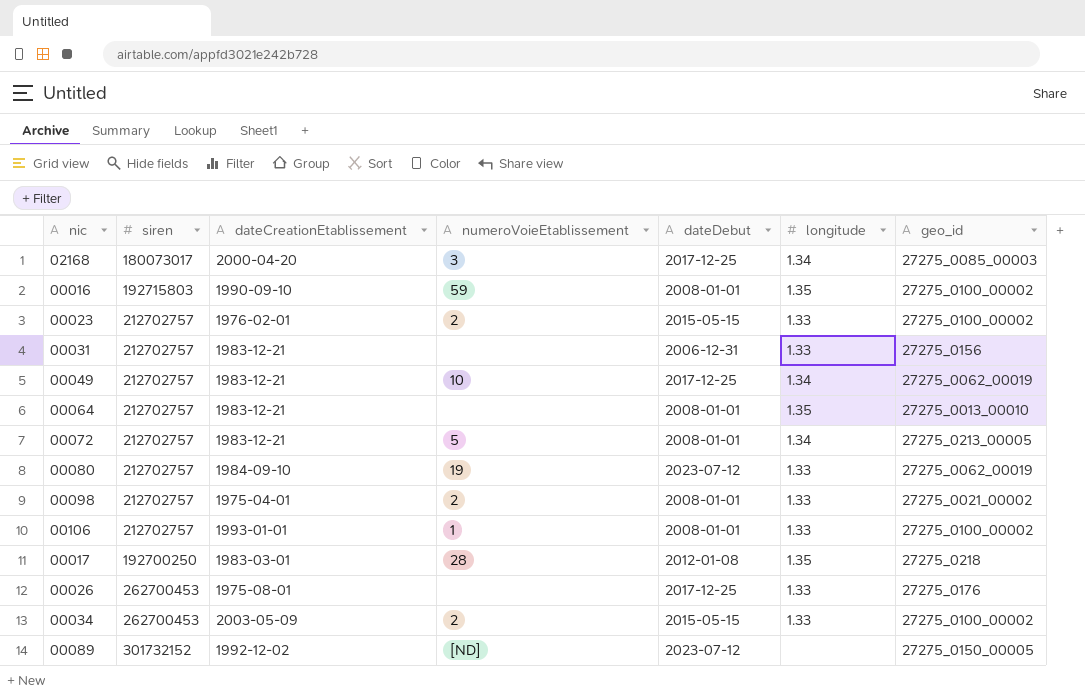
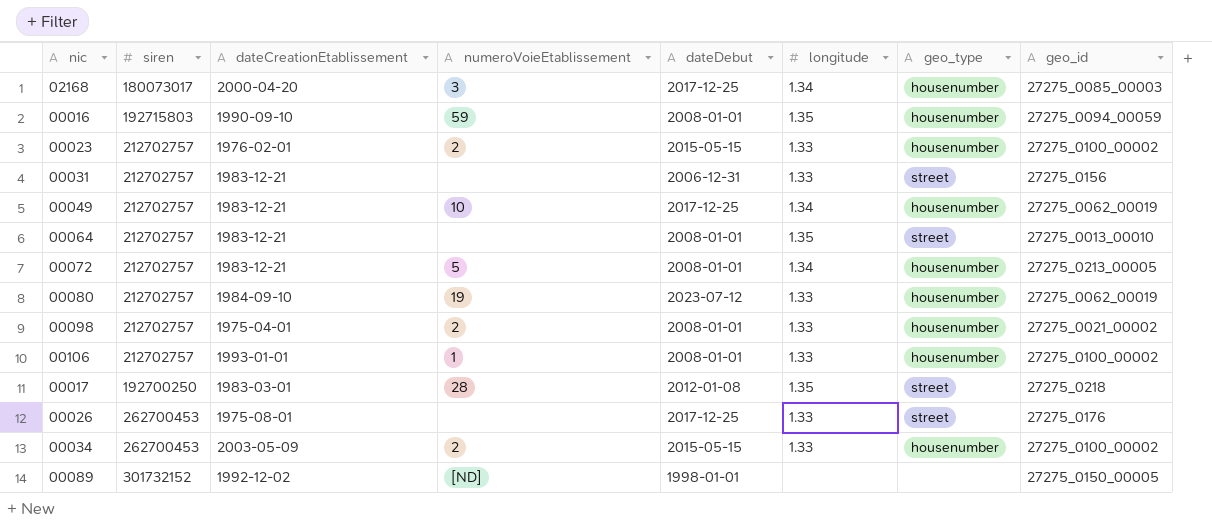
column geo_type | position: none -> 7
00016 | geo_id: 27275_0100_00002 -> 27275_0094_00059
00089 | dateDebut: 2023-07-12 -> 1998-01-01

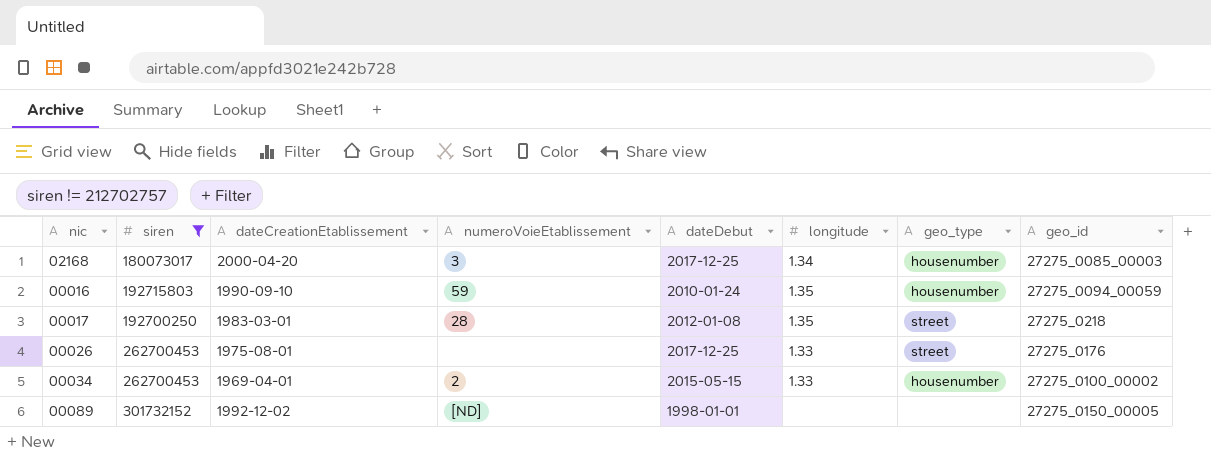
filter: none -> siren != 212702757
00016 | dateDebut: 2008-01-01 -> 2010-01-24
00034 | dateCreationEtablissement: 2003-05-09 -> 1969-04-01

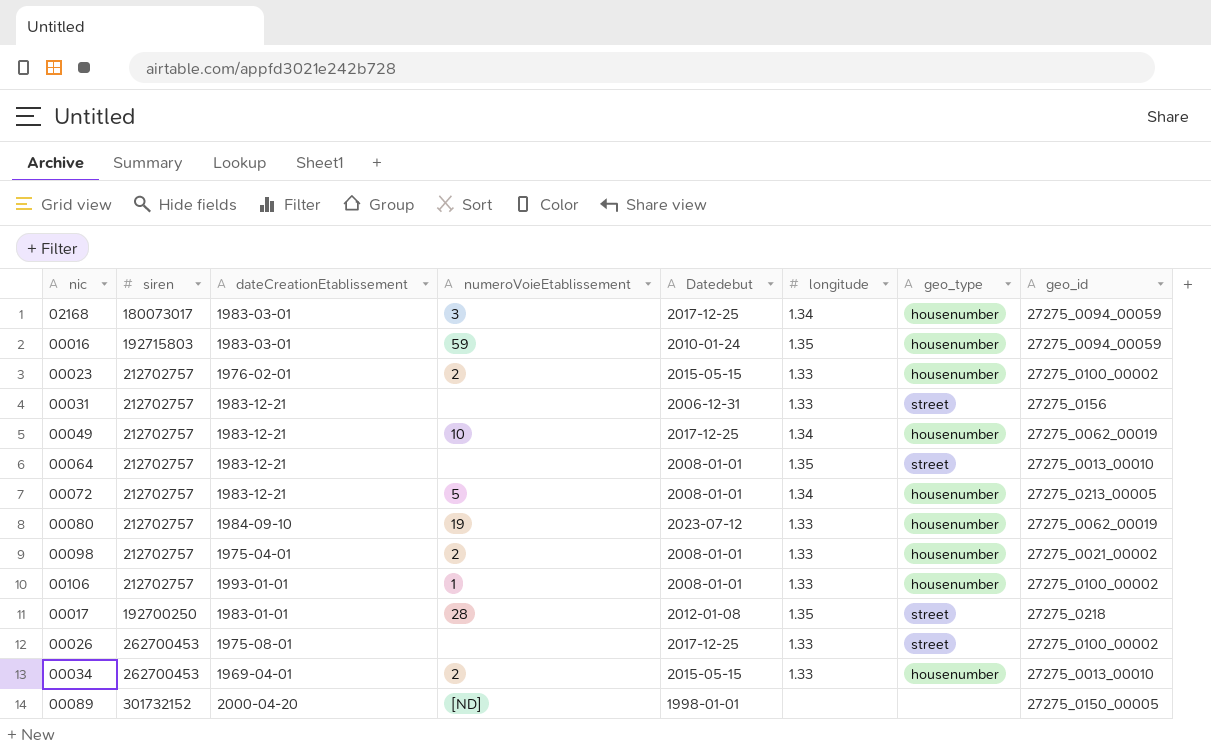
filter: siren != 212702757 -> none
column name: dateDebut -> Datedebut
02168 | dateCreationEtablissement: 2000-04-20 -> 1983-03-01
02168 | geo_id: 27275_0085_00003 -> 27275_0094_00059
00016 | dateCreationEtablissement: 1990-09-10 -> 1983-03-01
00017 | dateCreationEtablissement: 1983-03-01 -> 1983-01-01
00026 | geo_id: 27275_0176 -> 27275_0100_00002
00034 | geo_id: 27275_0100_00002 -> 27275_0013_00010
00089 | dateCreationEtablissement: 1992-12-02 -> 2000-04-20

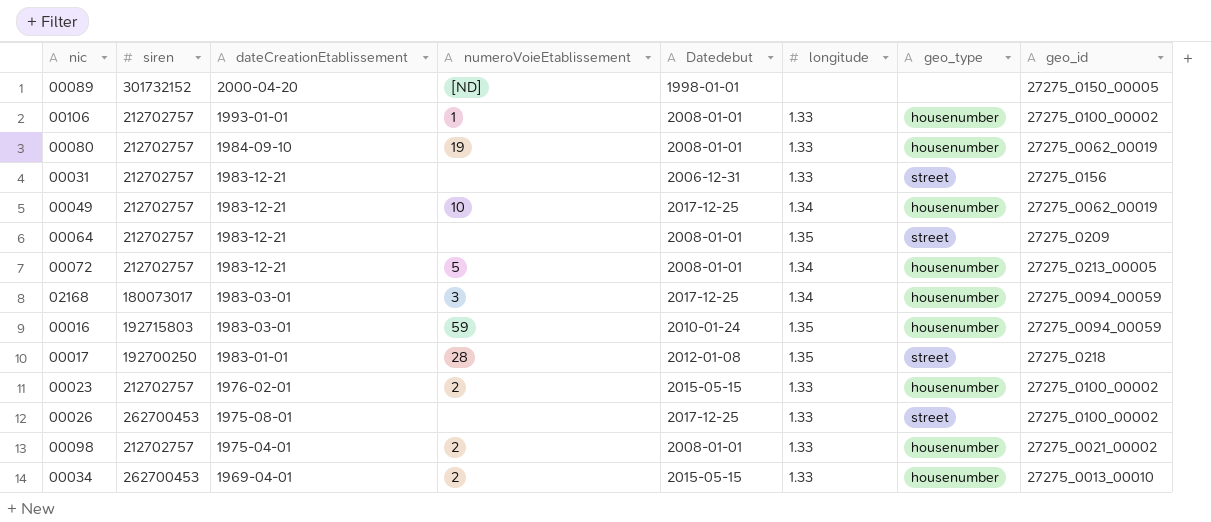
row order: none -> dateCreationEtablissement descending
00080 | Datedebut: 2023-07-12 -> 2008-01-01
00064 | geo_id: 27275_0013_00010 -> 27275_0209

